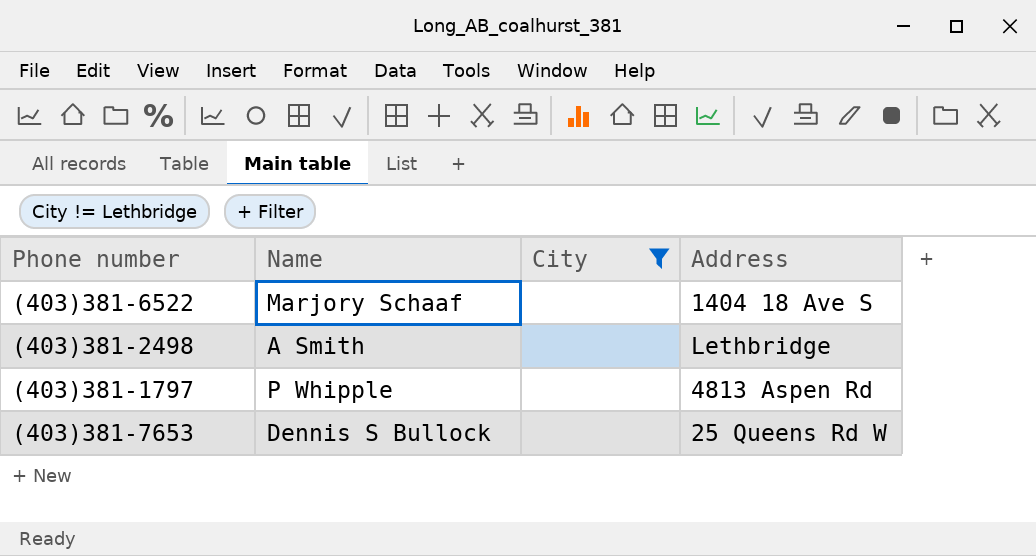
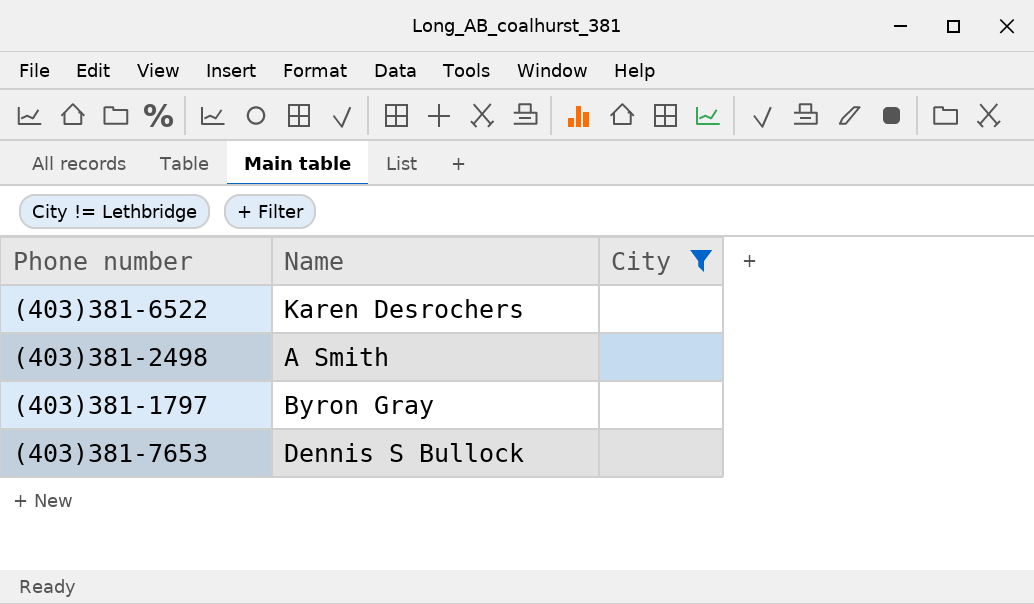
column Address | position: 4 -> none
(403)381-6522 | Name: Marjory Schaaf -> Karen Desrochers
(403)381-1797 | Name: P Whipple -> Byron Gray

